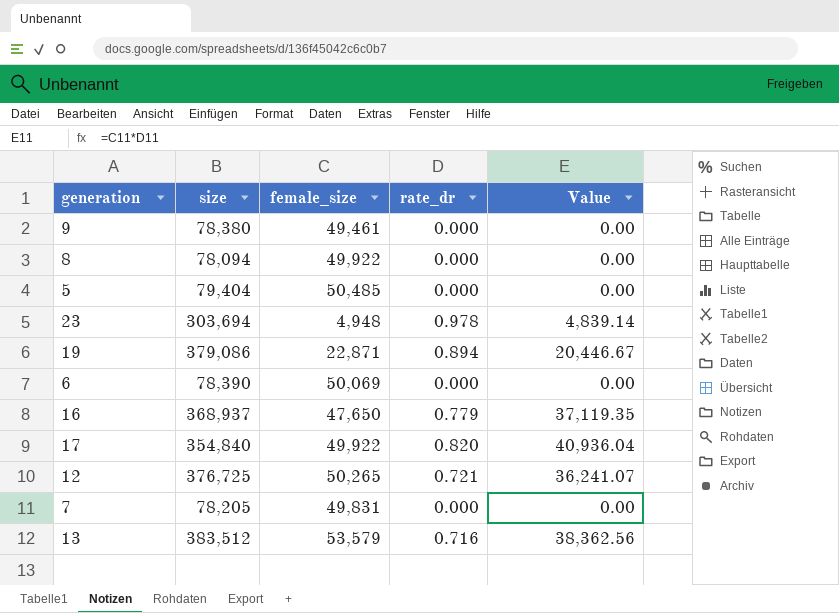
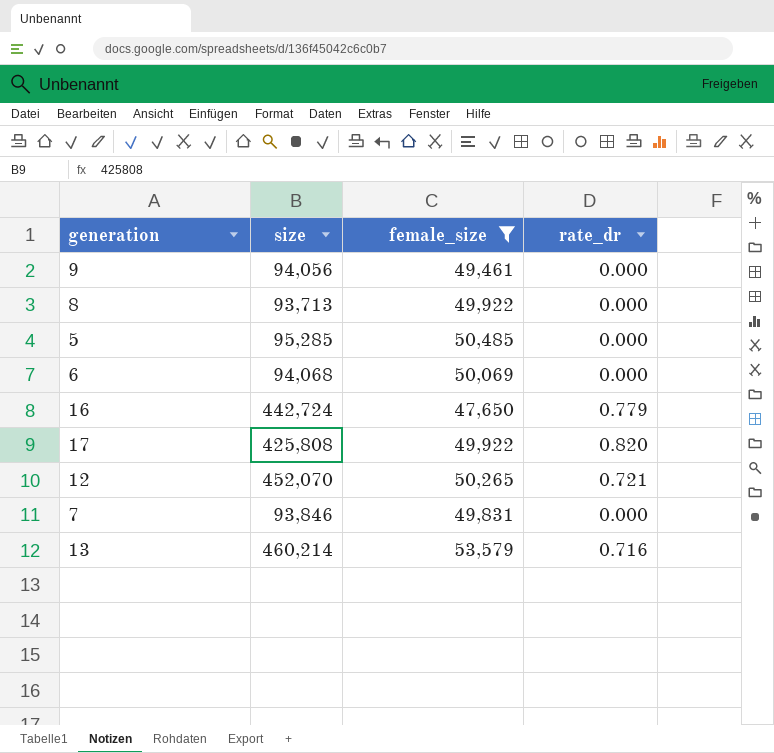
filter: none -> female_size >= 47,650
column Value | formula: [female_size] * [rate_dr] -> none
9 | size: 78,380 -> 94,056
8 | size: 78,094 -> 93,713
5 | size: 79,404 -> 95,285
6 | size: 78,390 -> 94,068
16 | size: 368,937 -> 442,724
17 | size: 354,840 -> 425,808
12 | size: 376,725 -> 452,070
7 | size: 78,205 -> 93,846
13 | size: 383,512 -> 460,214

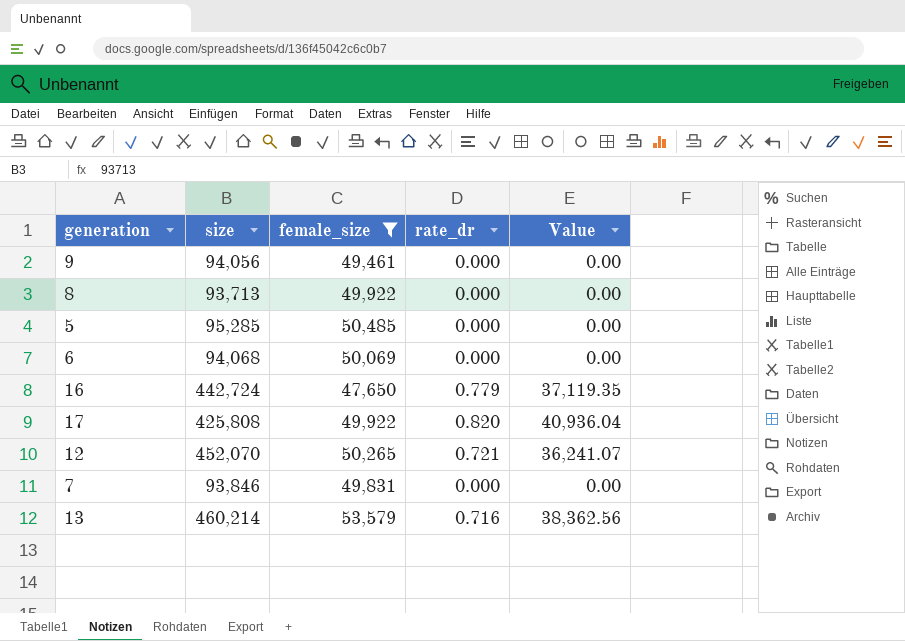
column Value | formula: none -> [female_size] * [rate_dr]

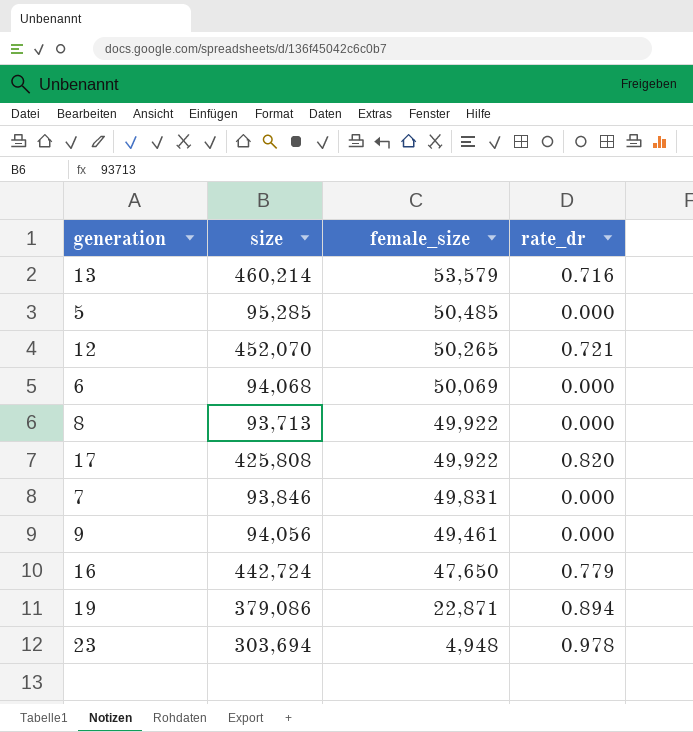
filter: female_size >= 47,650 -> none
row order: none -> female_size descending
column Value | formula: [female_size] * [rate_dr] -> none

